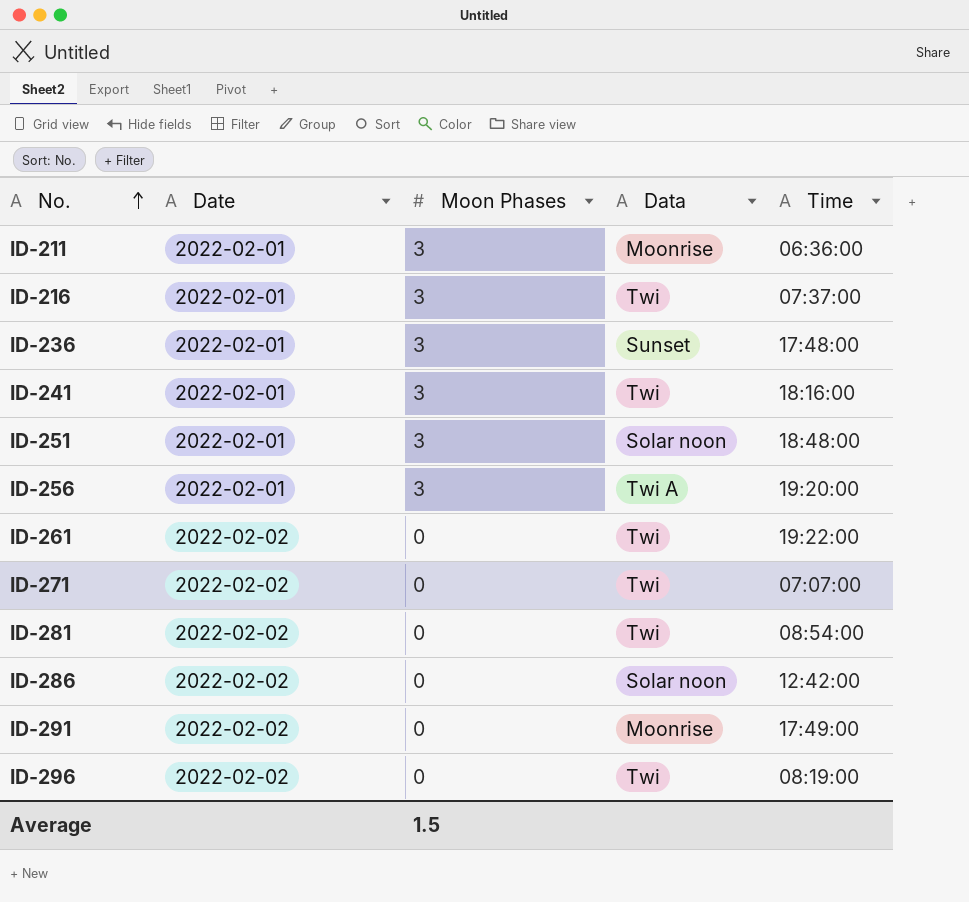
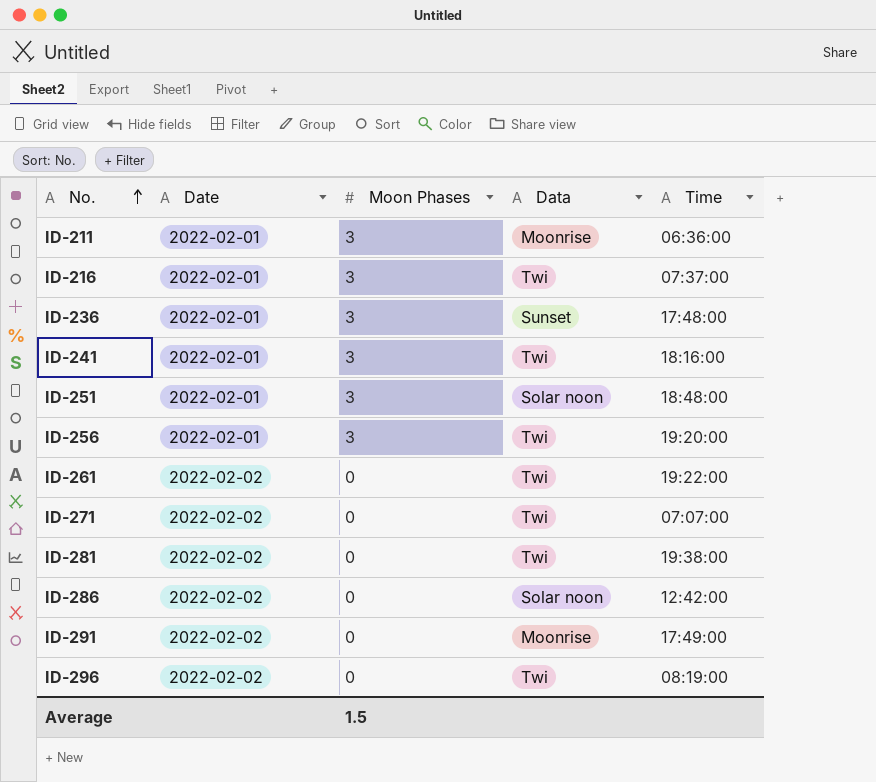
ID-256 | Data: Twi A -> Twi
ID-281 | Time: 08:54:00 -> 19:38:00

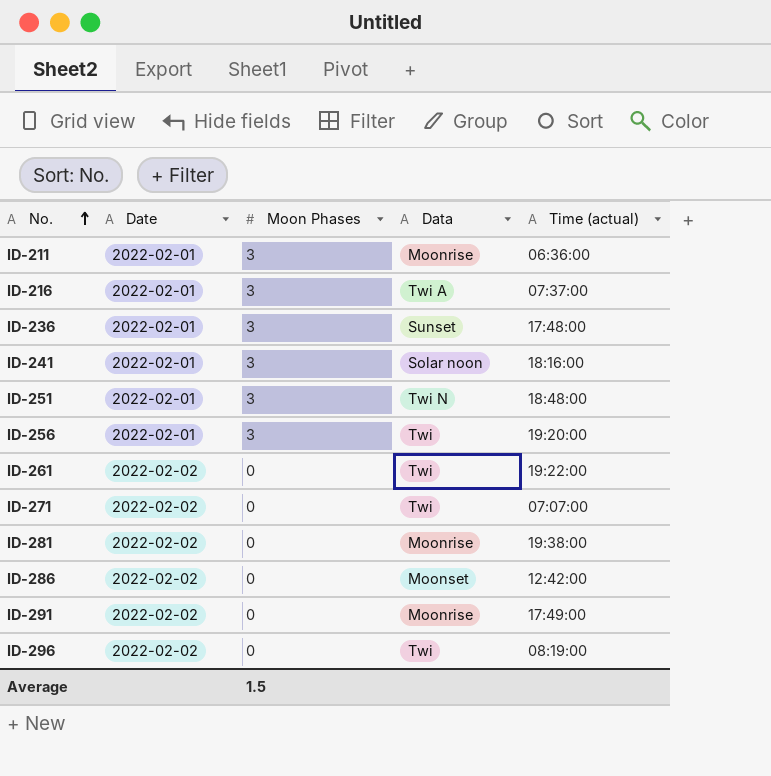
column name: Time -> Time (actual)
ID-216 | Data: Twi -> Twi A
ID-241 | Data: Twi -> Solar noon
ID-251 | Data: Solar noon -> Twi N
ID-281 | Data: Twi -> Moonrise
ID-286 | Data: Solar noon -> Moonset

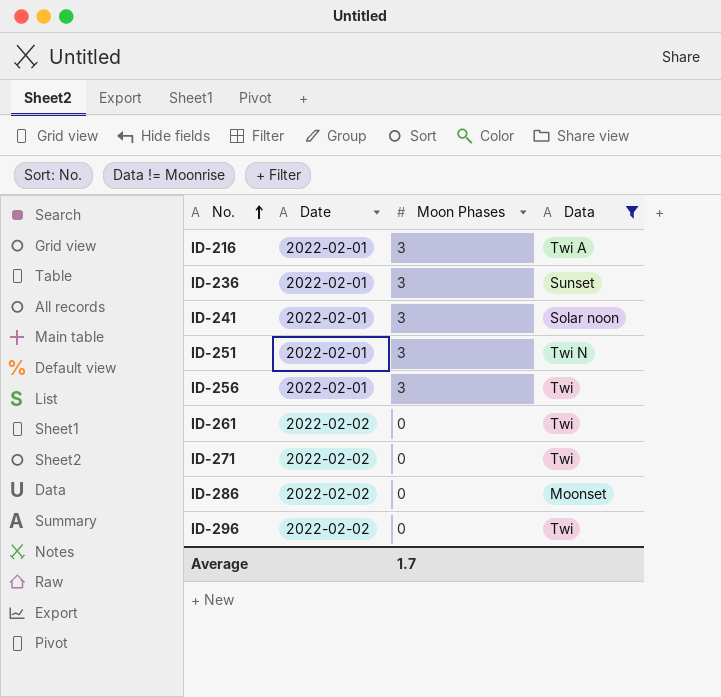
filter: none -> Data != Moonrise
column Time (actual) | position: 5 -> none
Average | Moon Phases: 1.5 -> 1.7

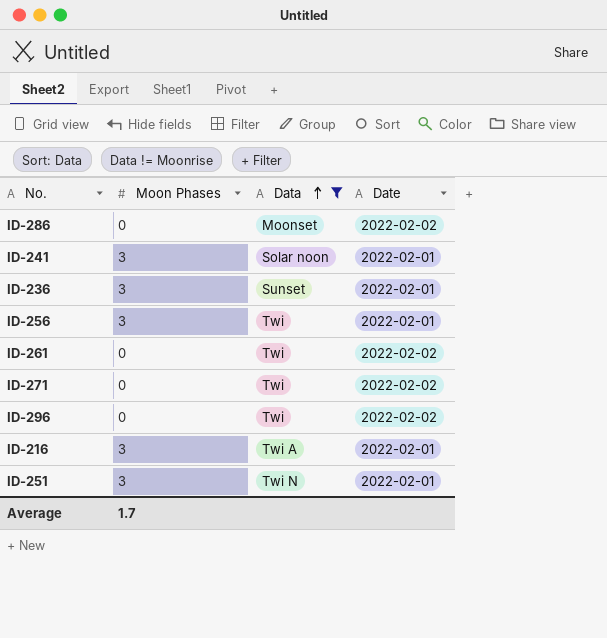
row order: No. ascending -> Data ascending
column Date | position: 2 -> 4

